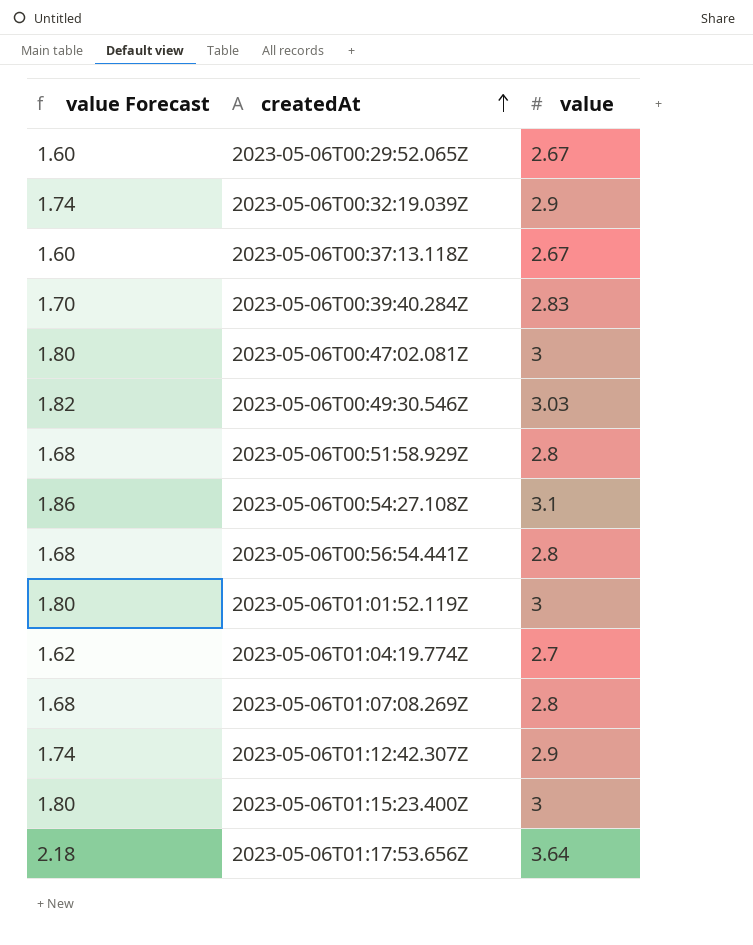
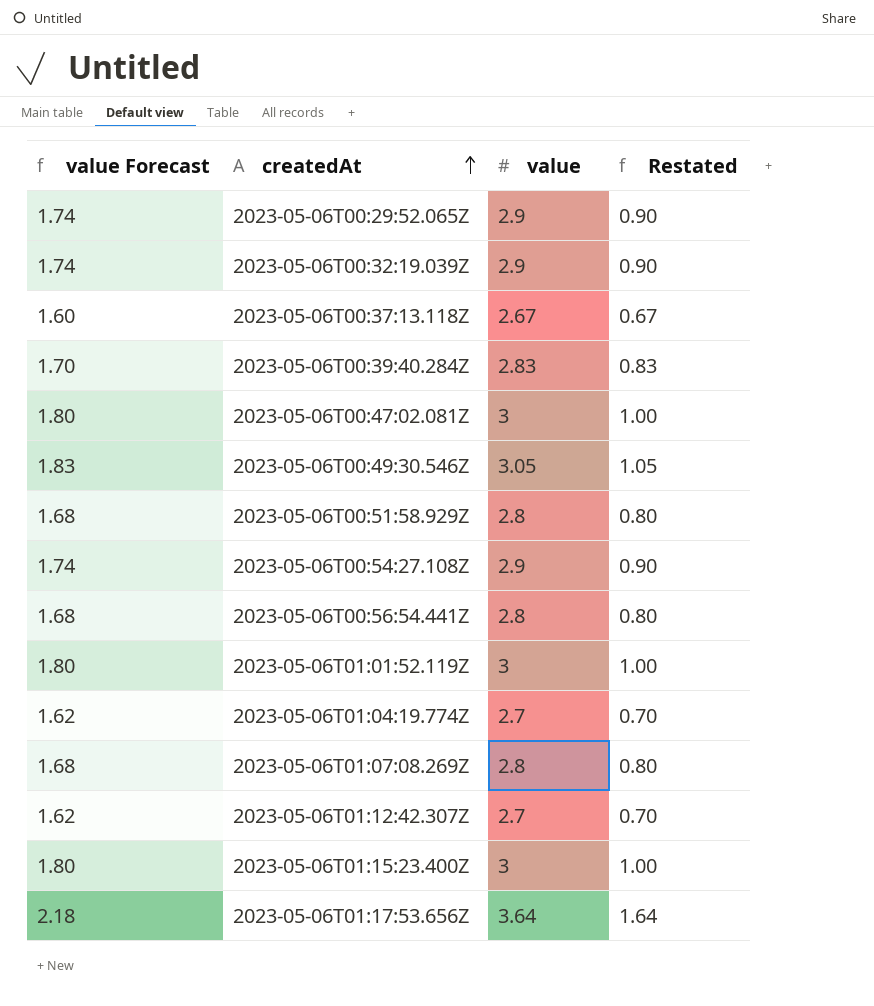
column Restated | formula: none -> [value] - 2
2023-05-06T00:29:52.065Z | value Forecast: 1.60 -> 1.74
2023-05-06T00:29:52.065Z | value: 2.67 -> 2.9
2023-05-06T00:49:30.546Z | value Forecast: 1.82 -> 1.83
2023-05-06T00:49:30.546Z | value: 3.03 -> 3.05
2023-05-06T00:54:27.108Z | value Forecast: 1.86 -> 1.74
2023-05-06T00:54:27.108Z | value: 3.1 -> 2.9
2023-05-06T01:12:42.307Z | value Forecast: 1.74 -> 1.62
2023-05-06T01:12:42.307Z | value: 2.9 -> 2.7

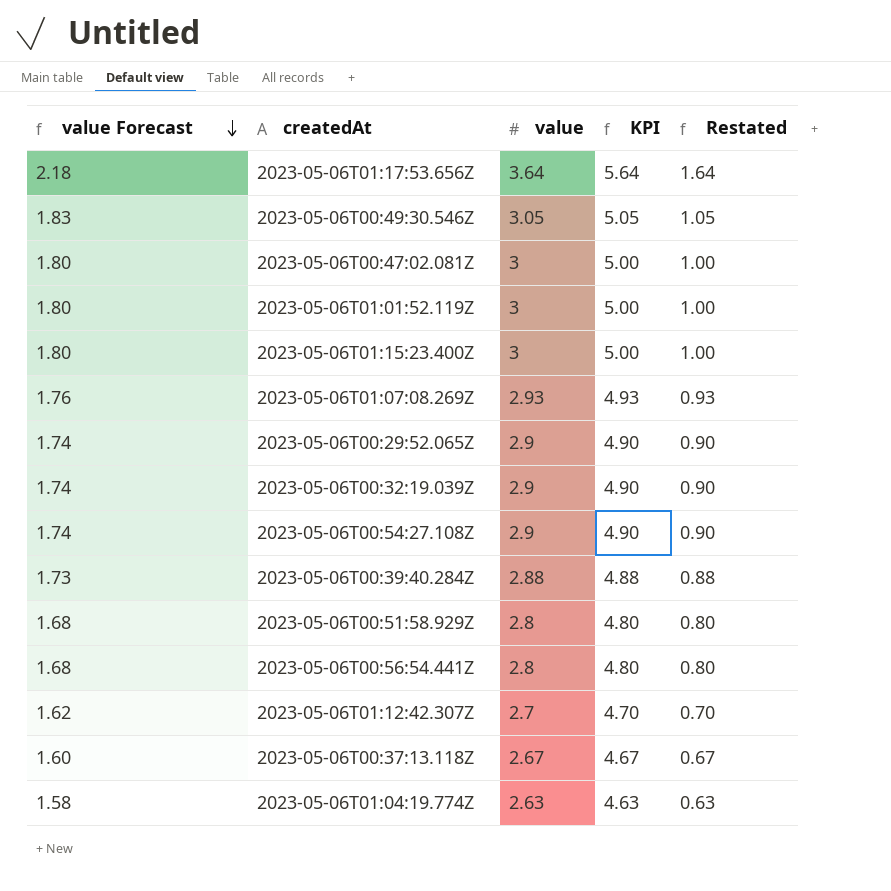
row order: createdAt ascending -> value Forecast descending
column KPI | formula: none -> [value] + 2
2023-05-06T01:07:08.269Z | value Forecast: 1.68 -> 1.76
2023-05-06T01:07:08.269Z | value: 2.8 -> 2.93
2023-05-06T01:07:08.269Z | Restated: 0.80 -> 0.93
2023-05-06T00:39:40.284Z | value Forecast: 1.70 -> 1.73
2023-05-06T00:39:40.284Z | value: 2.83 -> 2.88
2023-05-06T00:39:40.284Z | Restated: 0.83 -> 0.88
2023-05-06T01:04:19.774Z | value Forecast: 1.62 -> 1.58
2023-05-06T01:04:19.774Z | value: 2.7 -> 2.63
2023-05-06T01:04:19.774Z | Restated: 0.70 -> 0.63

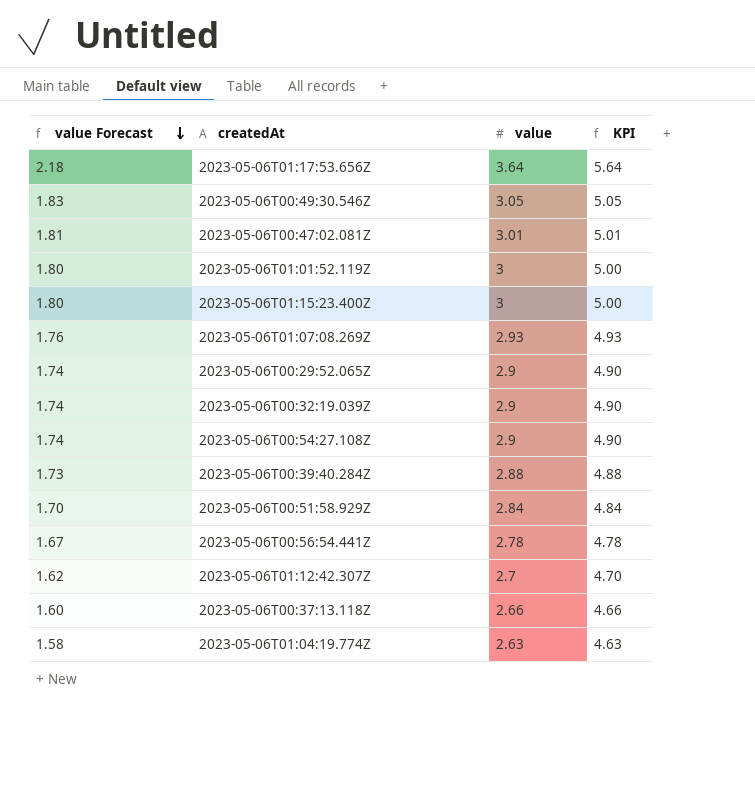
column Restated | formula: [value] - 2 -> none
2023-05-06T00:47:02.081Z | value Forecast: 1.80 -> 1.81
2023-05-06T00:47:02.081Z | value: 3 -> 3.01
2023-05-06T00:47:02.081Z | KPI: 5.00 -> 5.01
2023-05-06T00:51:58.929Z | value Forecast: 1.68 -> 1.70
2023-05-06T00:51:58.929Z | value: 2.8 -> 2.84
2023-05-06T00:51:58.929Z | KPI: 4.80 -> 4.84
2023-05-06T00:56:54.441Z | value Forecast: 1.68 -> 1.67
2023-05-06T00:56:54.441Z | value: 2.8 -> 2.78
2023-05-06T00:56:54.441Z | KPI: 4.80 -> 4.78
2023-05-06T00:37:13.118Z | value: 2.67 -> 2.66
2023-05-06T00:37:13.118Z | KPI: 4.67 -> 4.66

